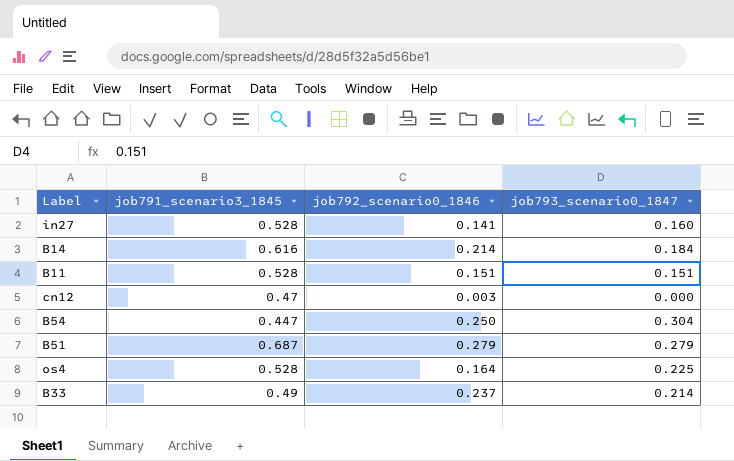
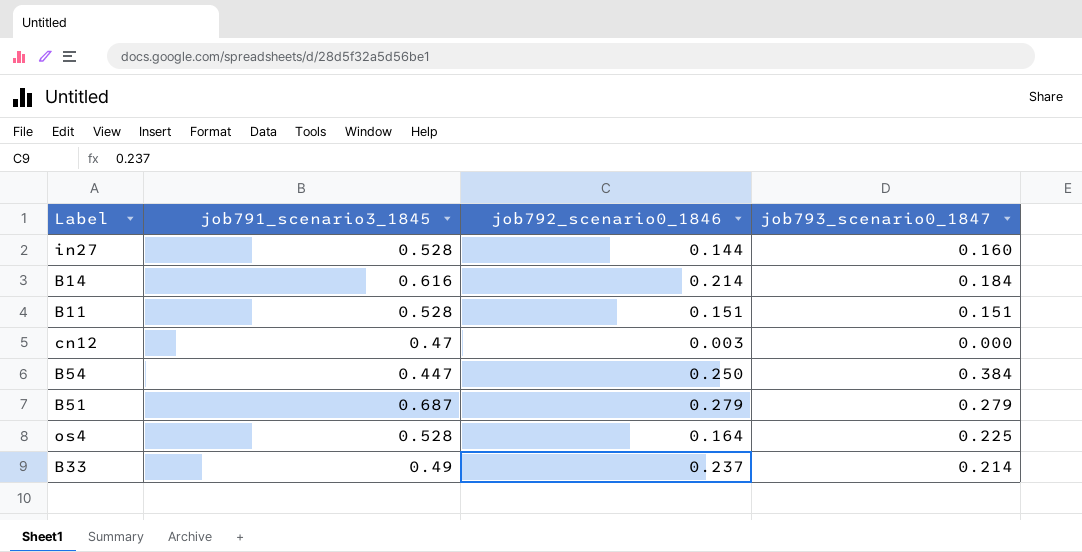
in27 | job792_scenario0_1846: 0.141 -> 0.144
B54 | job793_scenario0_1847: 0.304 -> 0.384

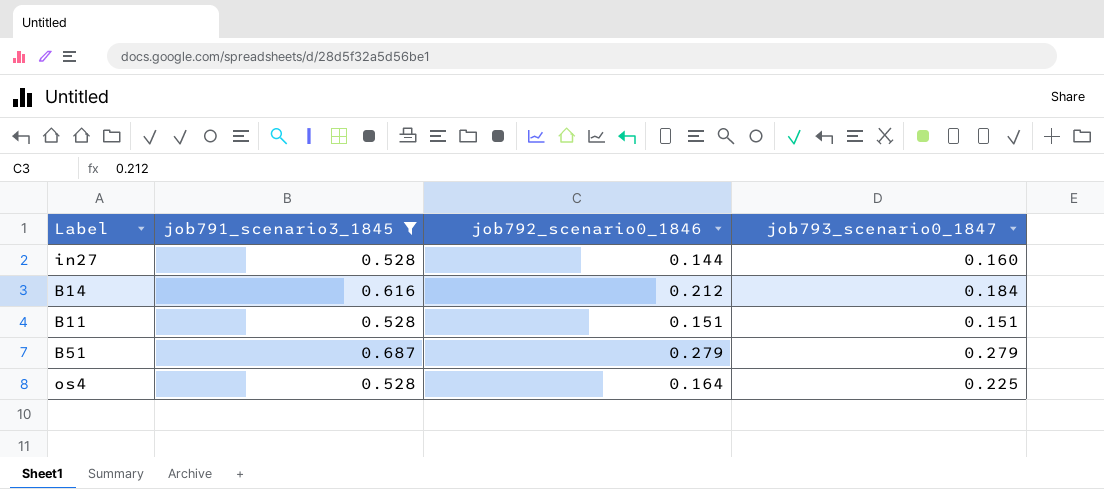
filter: none -> job791_scenario3_1845 >= 0.528
B14 | job792_scenario0_1846: 0.214 -> 0.212

